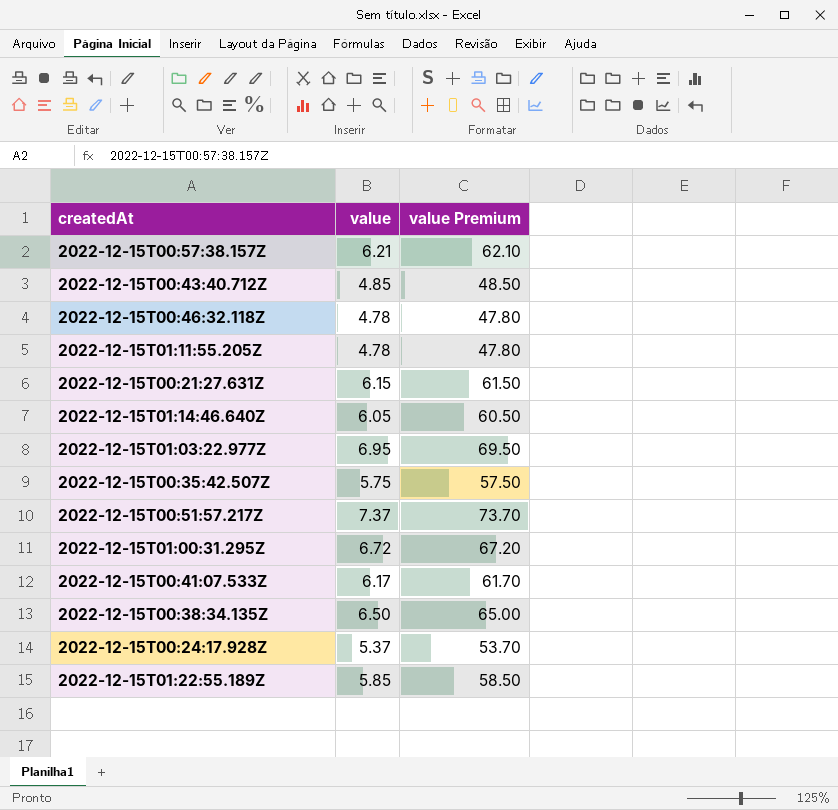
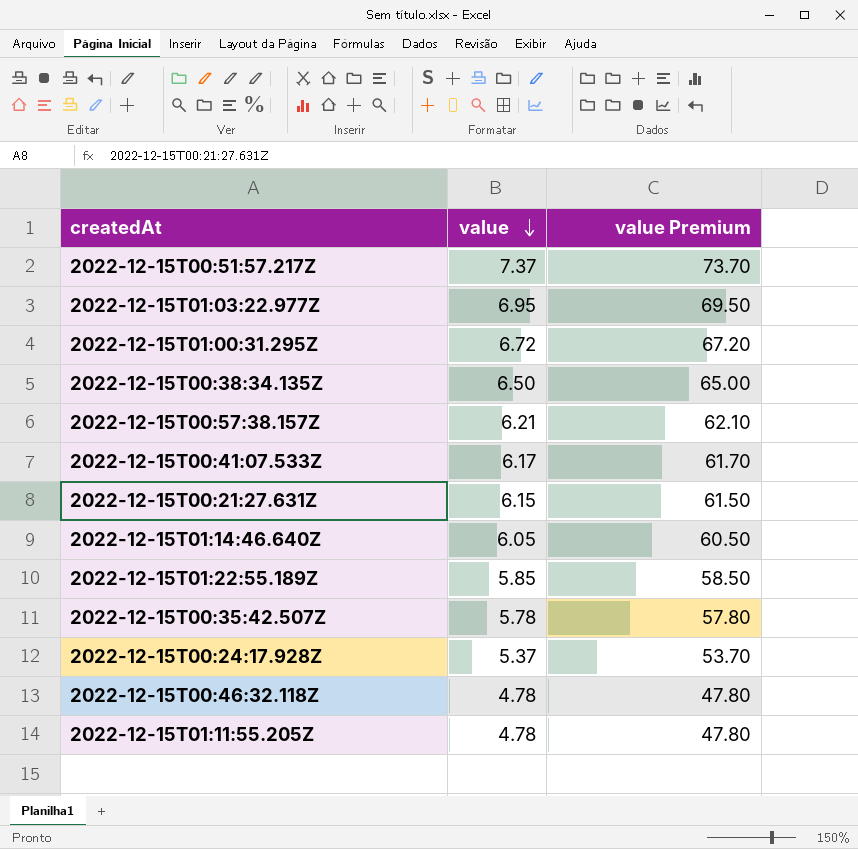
row order: none -> value descending
row 2022-12-15T00:43:40.712Z: 4.85 | 48.50 -> none
2022-12-15T00:35:42.507Z | value: 5.75 -> 5.78
2022-12-15T00:35:42.507Z | value Premium: 57.50 -> 57.80

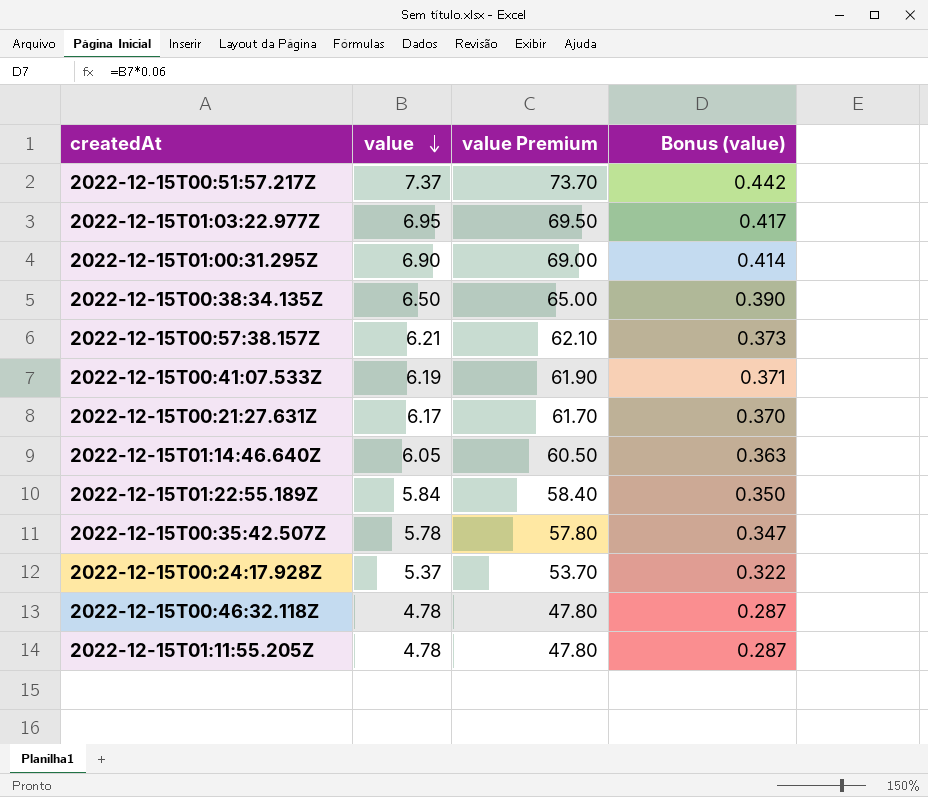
column Bonus (value) | formula: none -> [value] * 0.06
2022-12-15T01:00:31.295Z | value: 6.72 -> 6.90
2022-12-15T01:00:31.295Z | value Premium: 67.20 -> 69.00
2022-12-15T00:41:07.533Z | value: 6.17 -> 6.19
2022-12-15T00:41:07.533Z | value Premium: 61.70 -> 61.90
2022-12-15T00:21:27.631Z | value: 6.15 -> 6.17
2022-12-15T00:21:27.631Z | value Premium: 61.50 -> 61.70
2022-12-15T01:22:55.189Z | value: 5.85 -> 5.84
2022-12-15T01:22:55.189Z | value Premium: 58.50 -> 58.40

